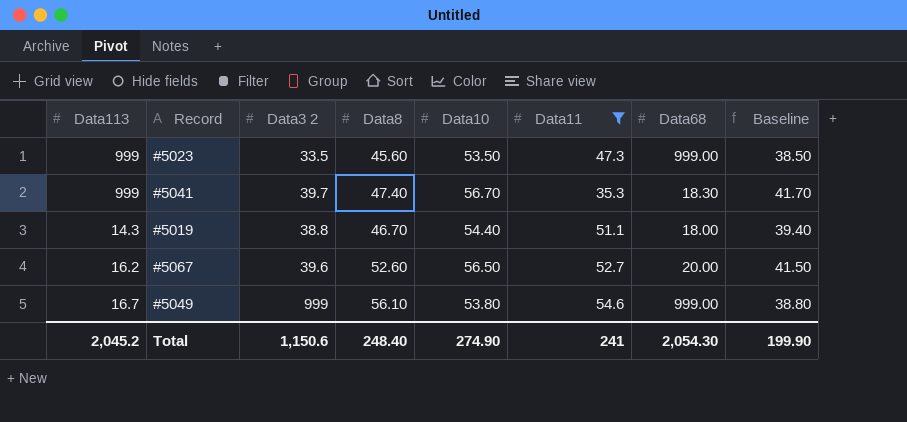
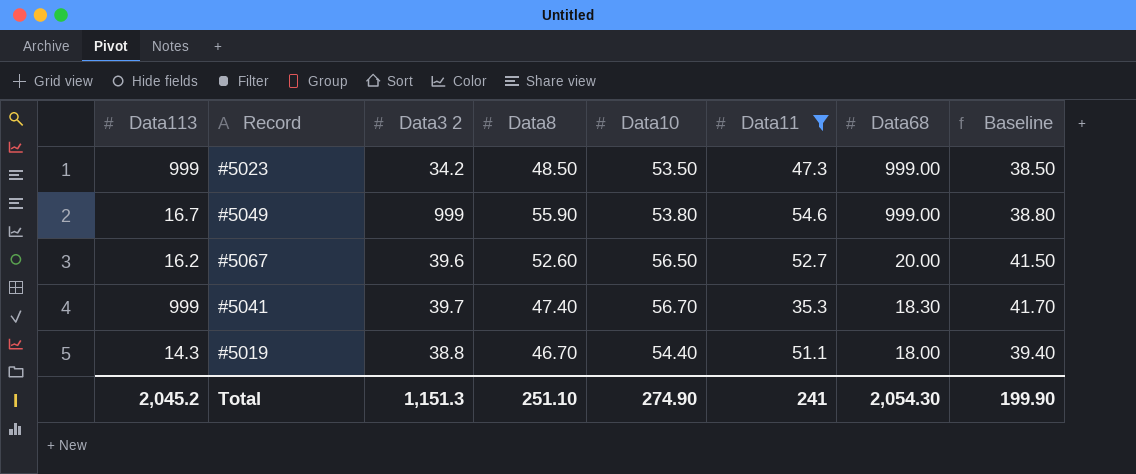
row order: none -> Data68 descending
#5023 | Data3 2: 33.5 -> 34.2
#5023 | Data8: 45.60 -> 48.50
#5049 | Data8: 56.10 -> 55.90
Total | Data3 2: 1,150.6 -> 1,151.3
Total | Data8: 248.40 -> 251.10

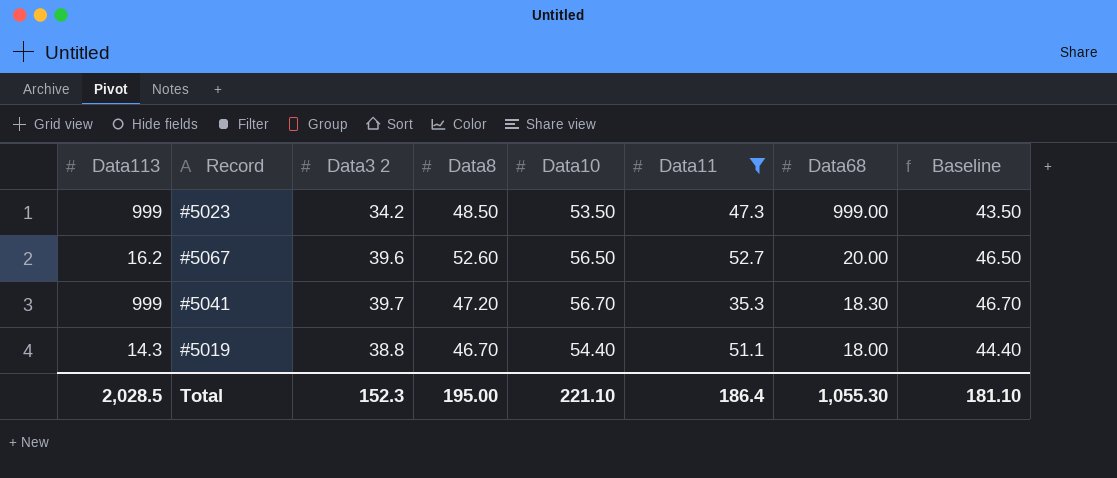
column Baseline | formula: [Data10] - 15 -> [Data10] - 10
row #5049: 16.7 | 999 | 55.90 | 53.80 | 54.6 | 999.00 | 38.80 -> none
#5041 | Data8: 47.40 -> 47.20
Total | Data113: 2,045.2 -> 2,028.5
Total | Data3 2: 1,151.3 -> 152.3
Total | Data8: 251.10 -> 195.00
Total | Data10: 274.90 -> 221.10
Total | Data11: 241 -> 186.4
Total | Data68: 2,054.30 -> 1,055.30
Total | Baseline: 199.90 -> 181.10

